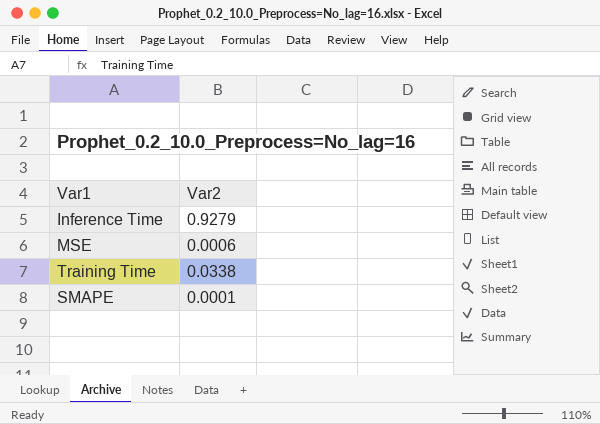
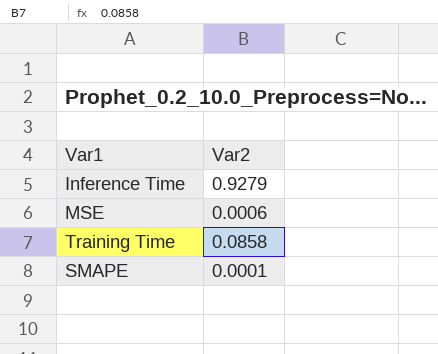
Training Time | Var2: 0.0338 -> 0.0858

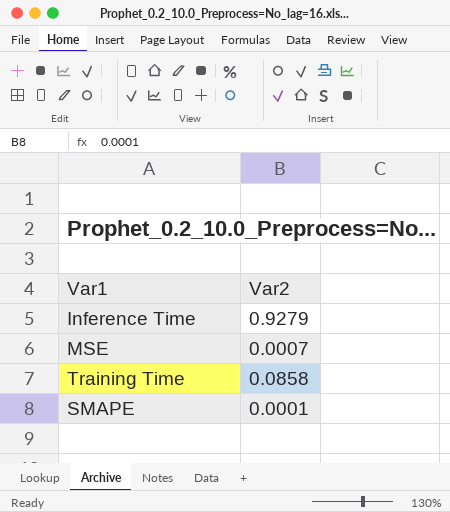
MSE | Var2: 0.0006 -> 0.0007

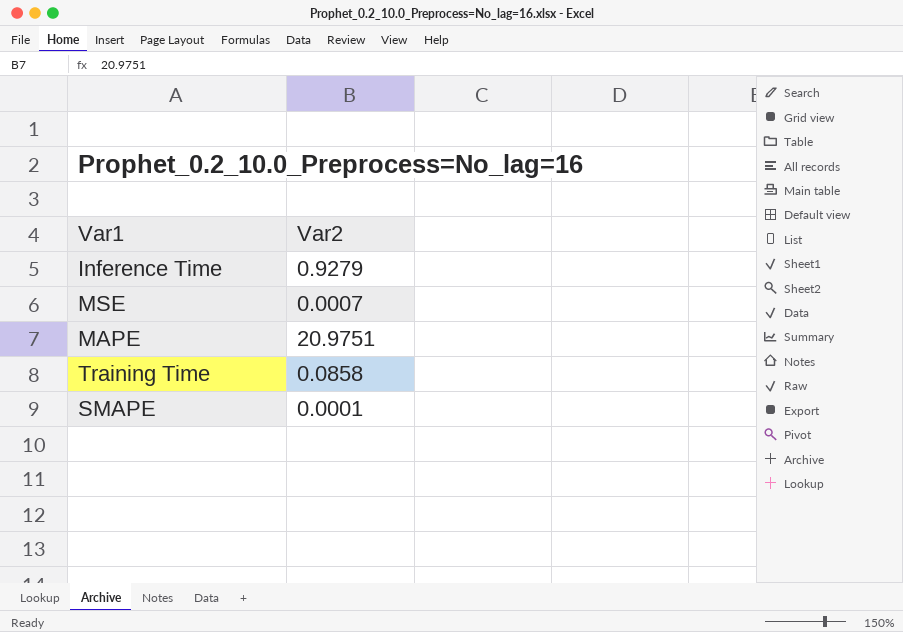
row MAPE: none -> 20.9751

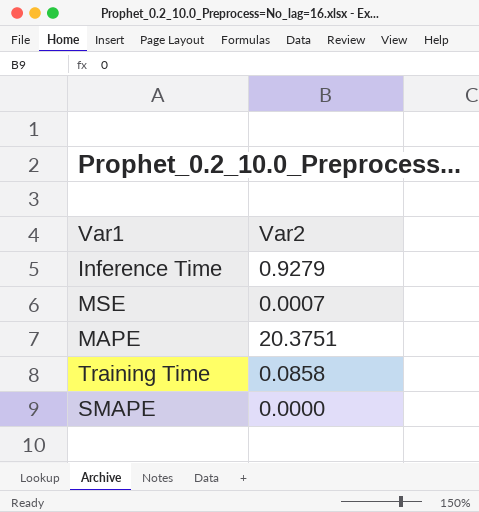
MAPE | Var2: 20.9751 -> 20.3751
SMAPE | Var2: 0.0001 -> 0.0000

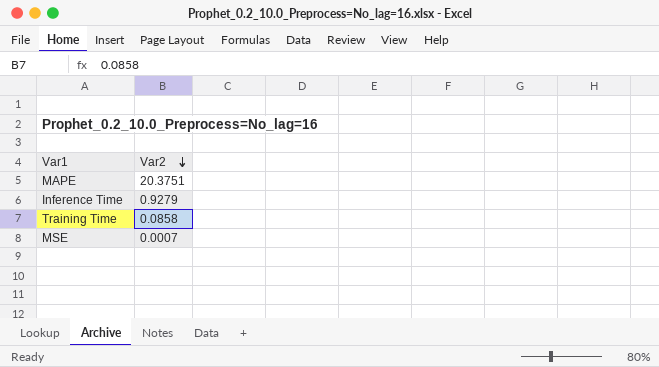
row order: none -> Var2 descending
row SMAPE: 0.0000 -> none

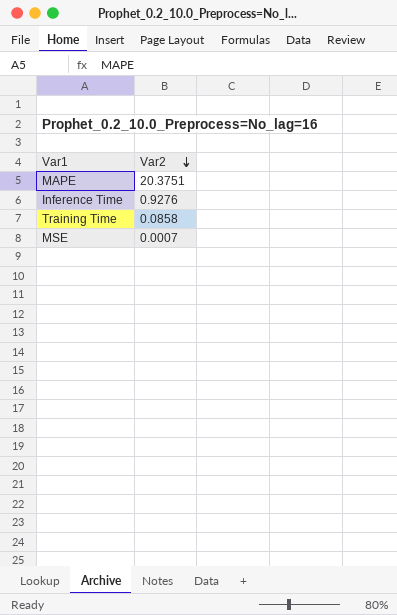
Inference Time | Var2: 0.9279 -> 0.9276

